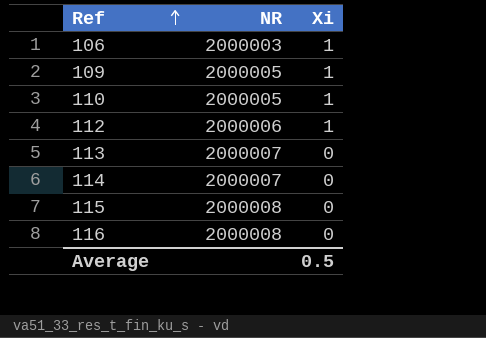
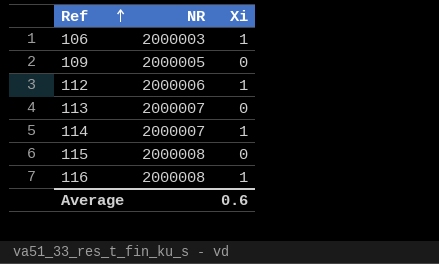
row 110: 2000005 | 1 -> none
109 | Xi: 1 -> 0
114 | Xi: 0 -> 1
116 | Xi: 0 -> 1
Average | Xi: 0.5 -> 0.6

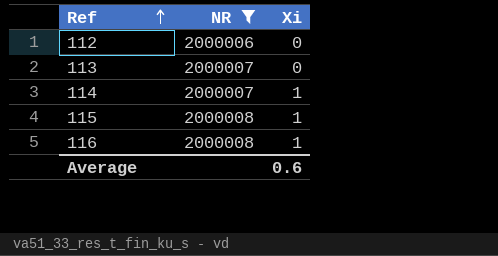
filter: none -> NR >= 2000006
112 | Xi: 1 -> 0
115 | Xi: 0 -> 1

